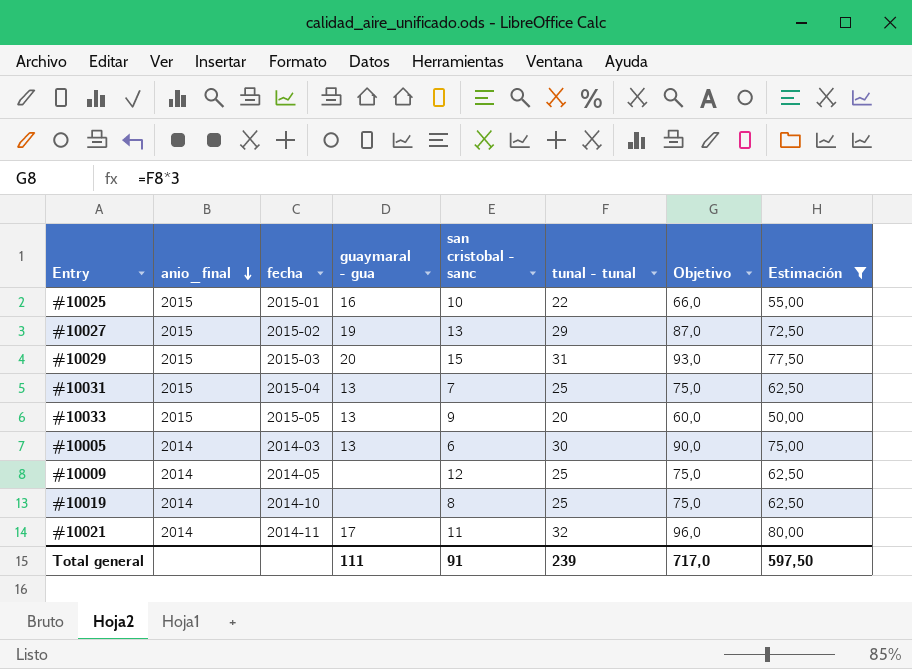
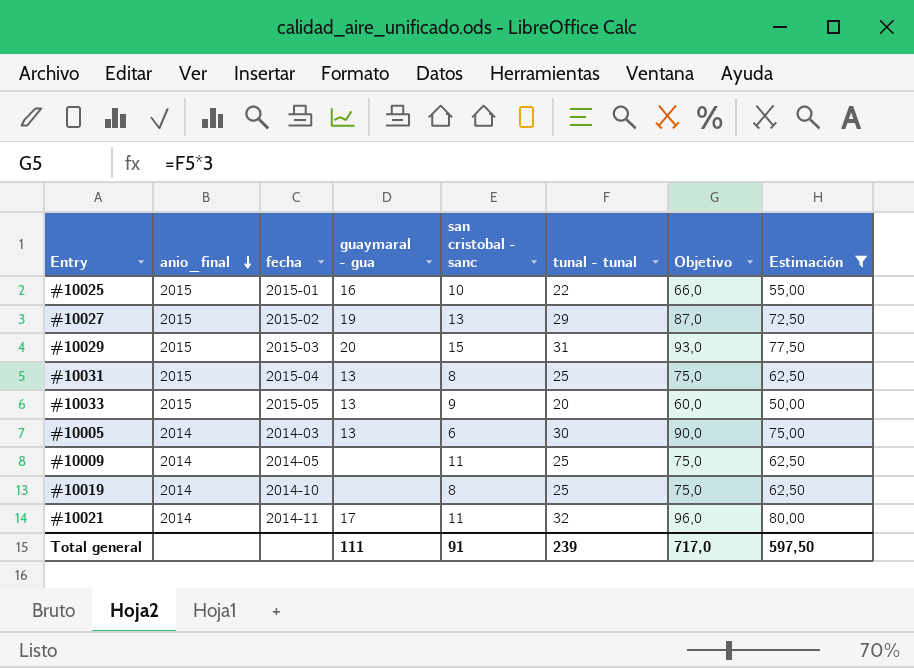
#10031 | san cristobal - sanc: 7 -> 8
#10009 | san cristobal - sanc: 12 -> 11

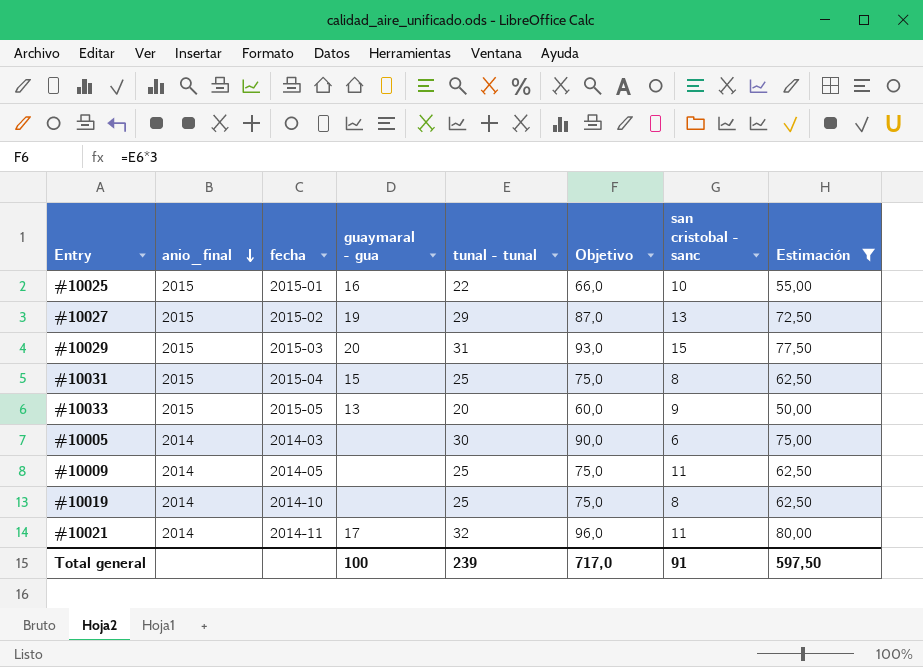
column san cristobal - sanc | position: 5 -> 7
#10031 | guaymaral - gua: 13 -> 15
#10005 | guaymaral - gua: 13 -> none
Total general | guaymaral - gua: 111 -> 100

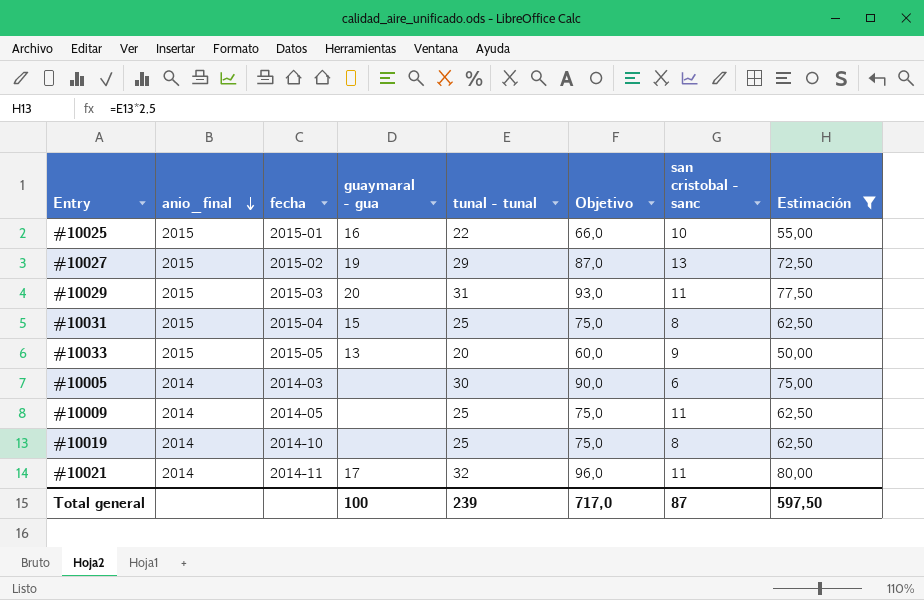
#10029 | san cristobal - sanc: 15 -> 11
Total general | san cristobal - sanc: 91 -> 87

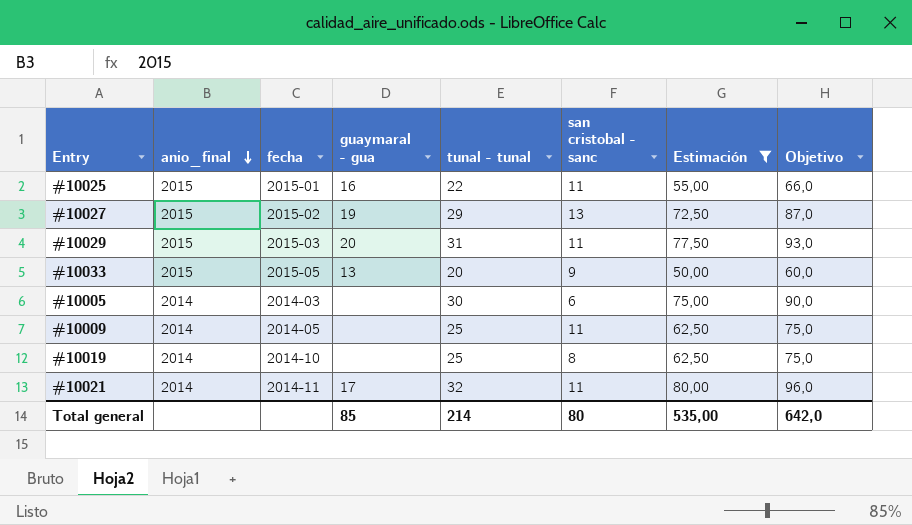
column Objetivo | position: 6 -> 8
row #10031: 2015 | 2015-04 | 15 | 25 | 75,0 | 8 | 62,50 -> none
#10025 | san cristobal - sanc: 10 -> 11
Total general | guaymaral - gua: 100 -> 85
Total general | tunal - tunal: 239 -> 214
Total general | san cristobal - sanc: 87 -> 80
Total general | Estimación: 597,50 -> 535,00
Total general | Objetivo: 717,0 -> 642,0

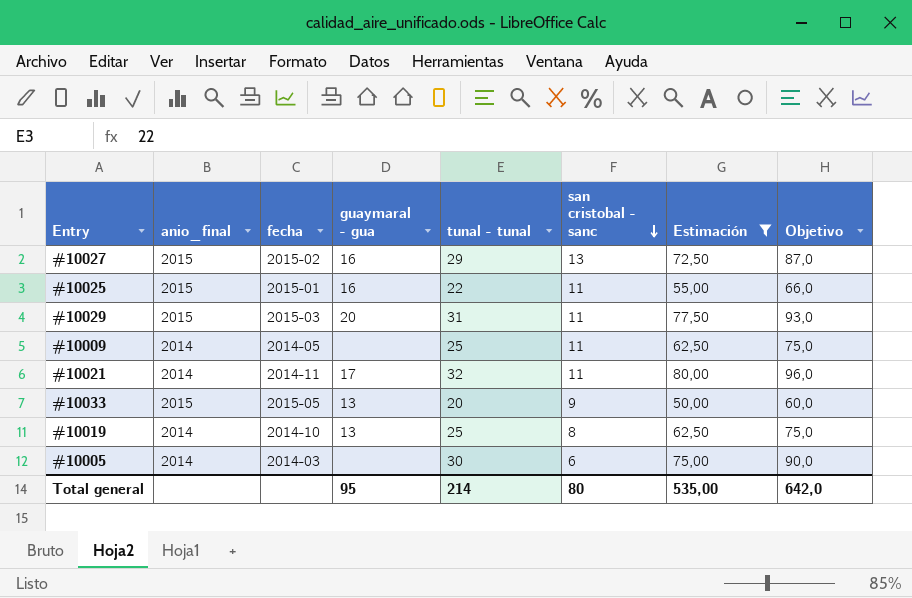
row order: anio_final descending -> san cristobal - sanc descending
#10027 | guaymaral - gua: 19 -> 16
#10019 | guaymaral - gua: none -> 13
Total general | guaymaral - gua: 85 -> 95

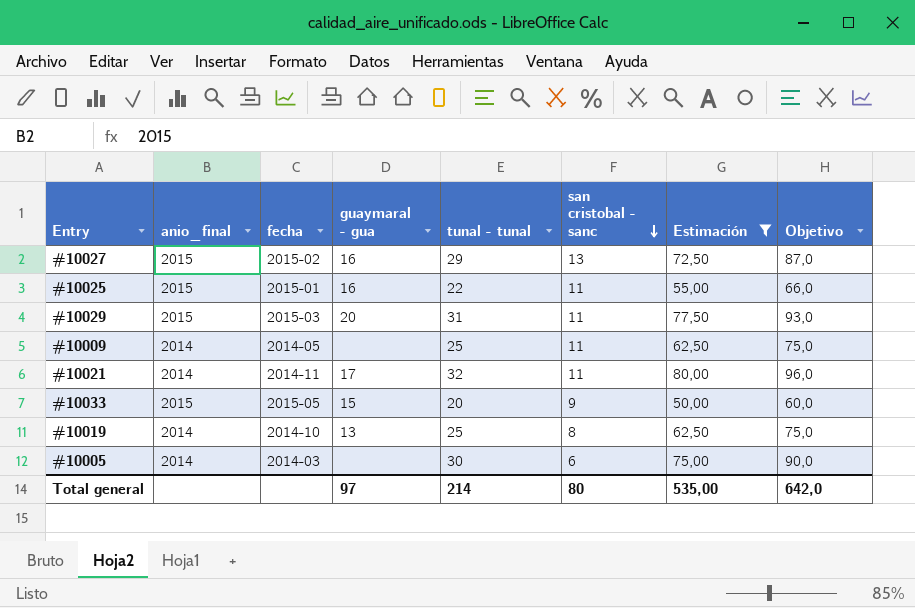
#10033 | guaymaral - gua: 13 -> 15
Total general | guaymaral - gua: 95 -> 97

